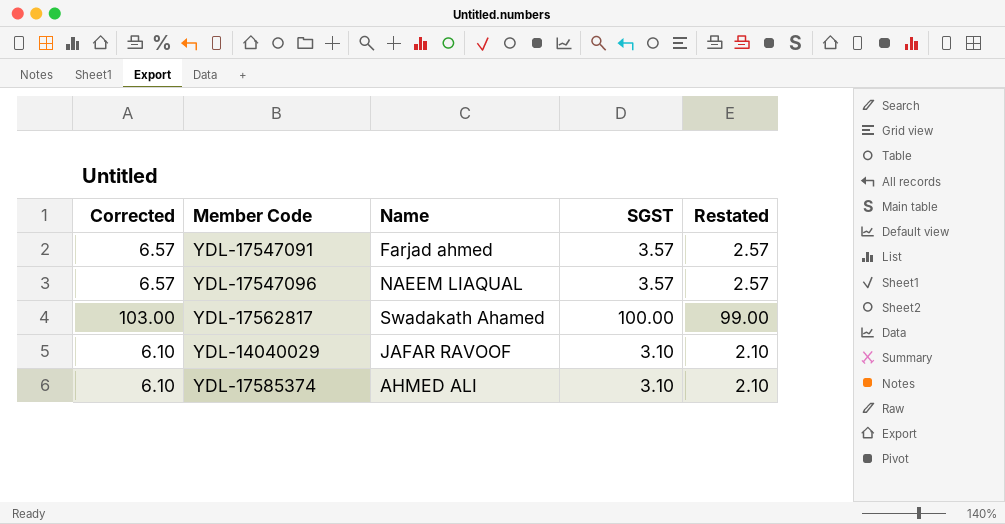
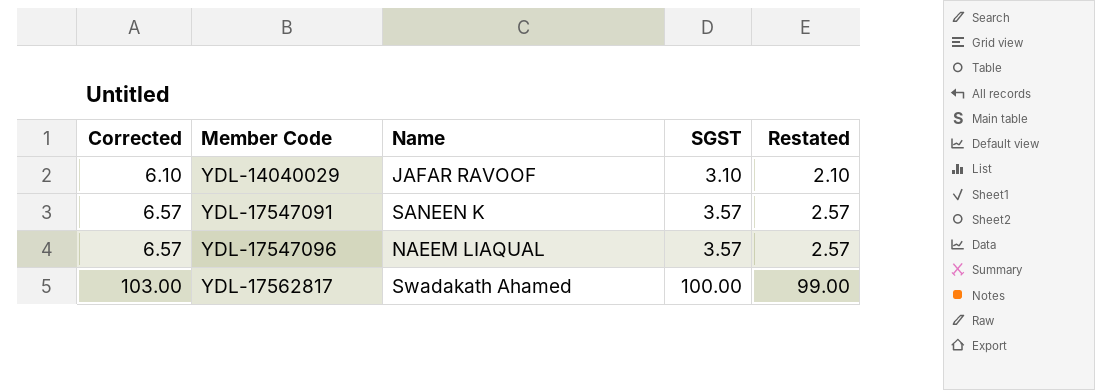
row order: none -> Corrected ascending
row YDL-17585374: 6.10 | AHMED ALI | 3.10 | 2.10 -> none
YDL-17547091 | Name: Farjad ahmed -> SANEEN K

